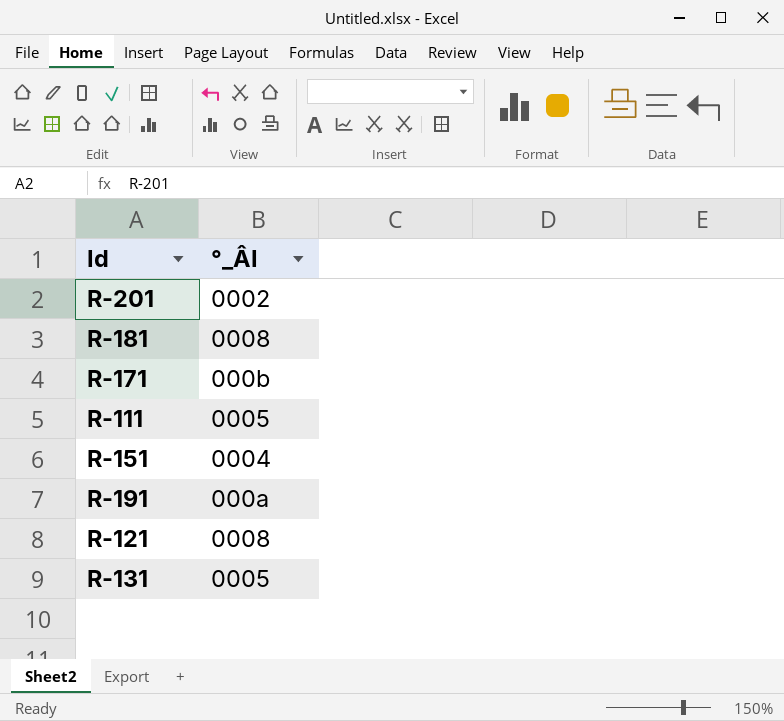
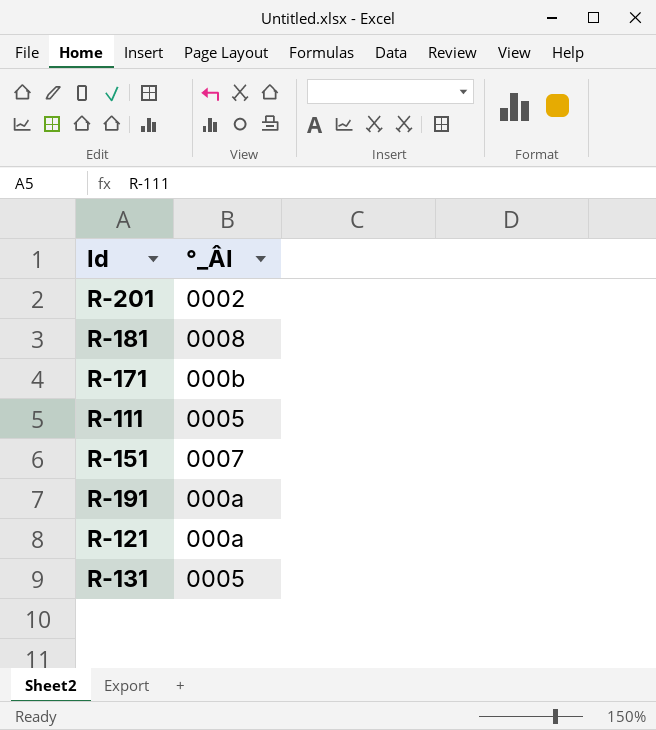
R-151 | °_ÂI: 0004 -> 0007
R-121 | °_ÂI: 0008 -> 000a

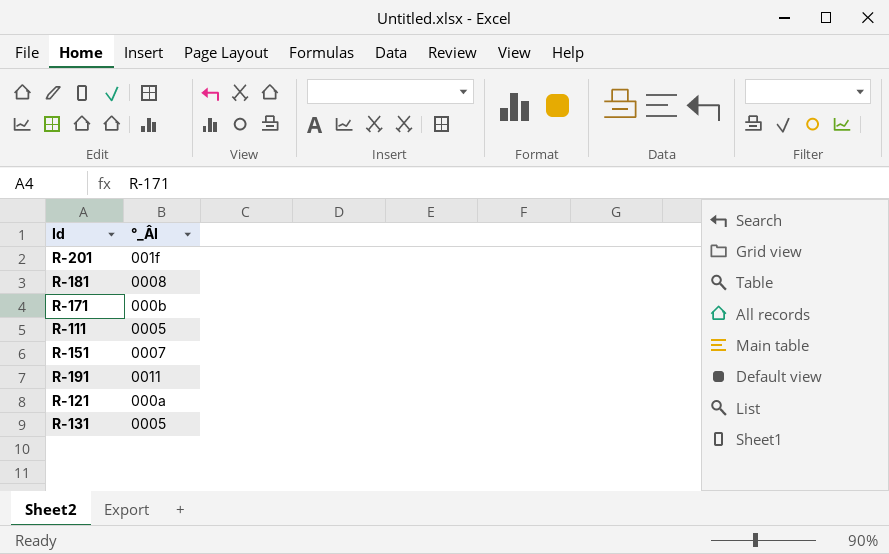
R-201 | °_ÂI: 0002 -> 001f
R-191 | °_ÂI: 000a -> 0011

